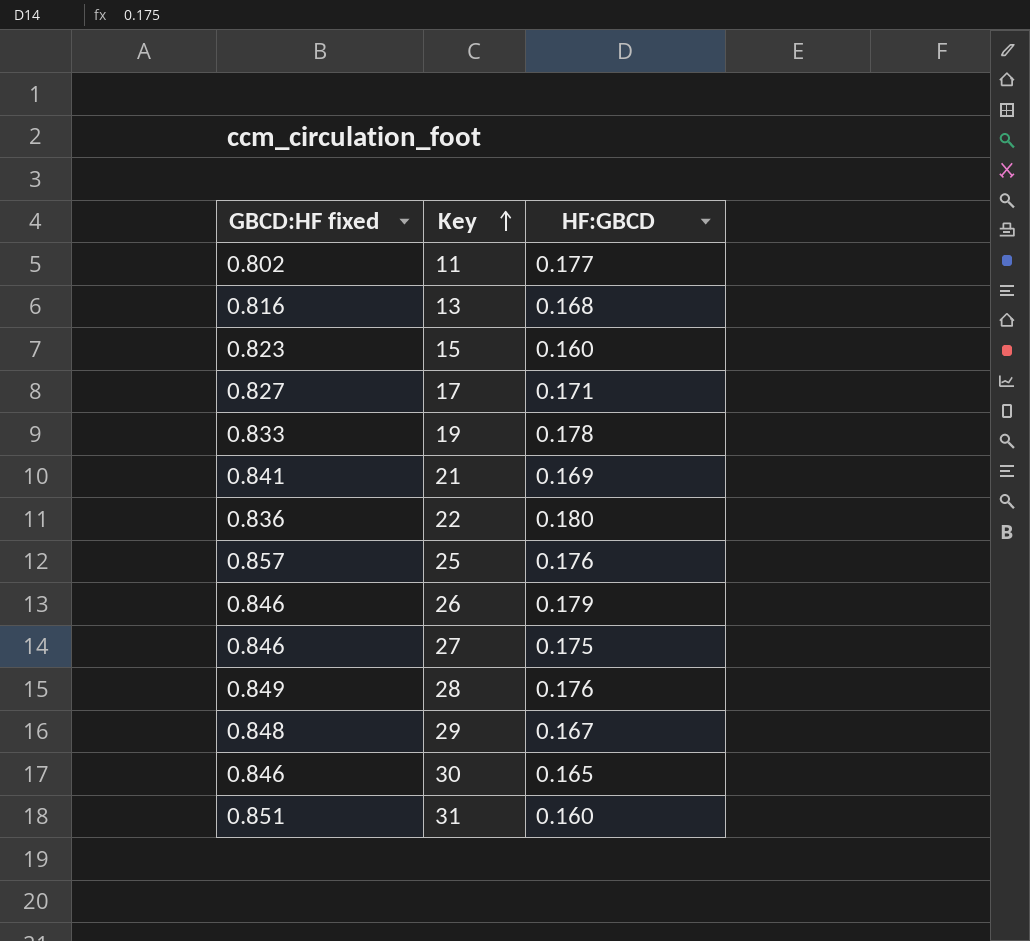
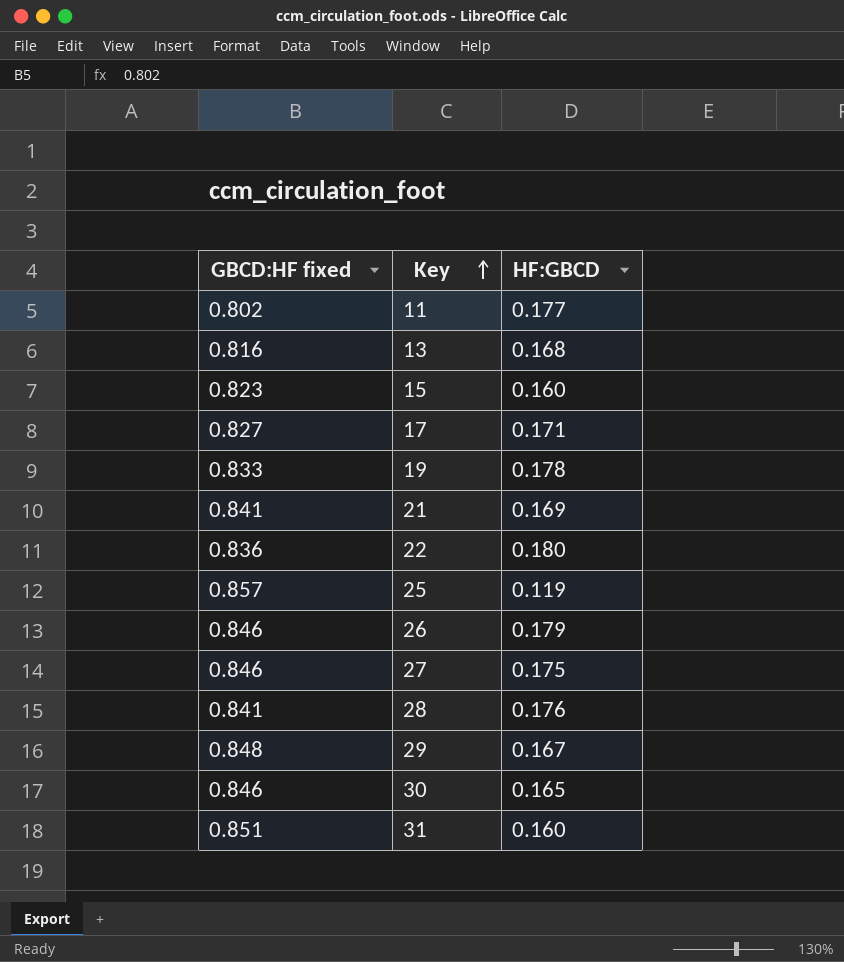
25 | HF:GBCD: 0.176 -> 0.119
28 | GBCD:HF fixed: 0.849 -> 0.841

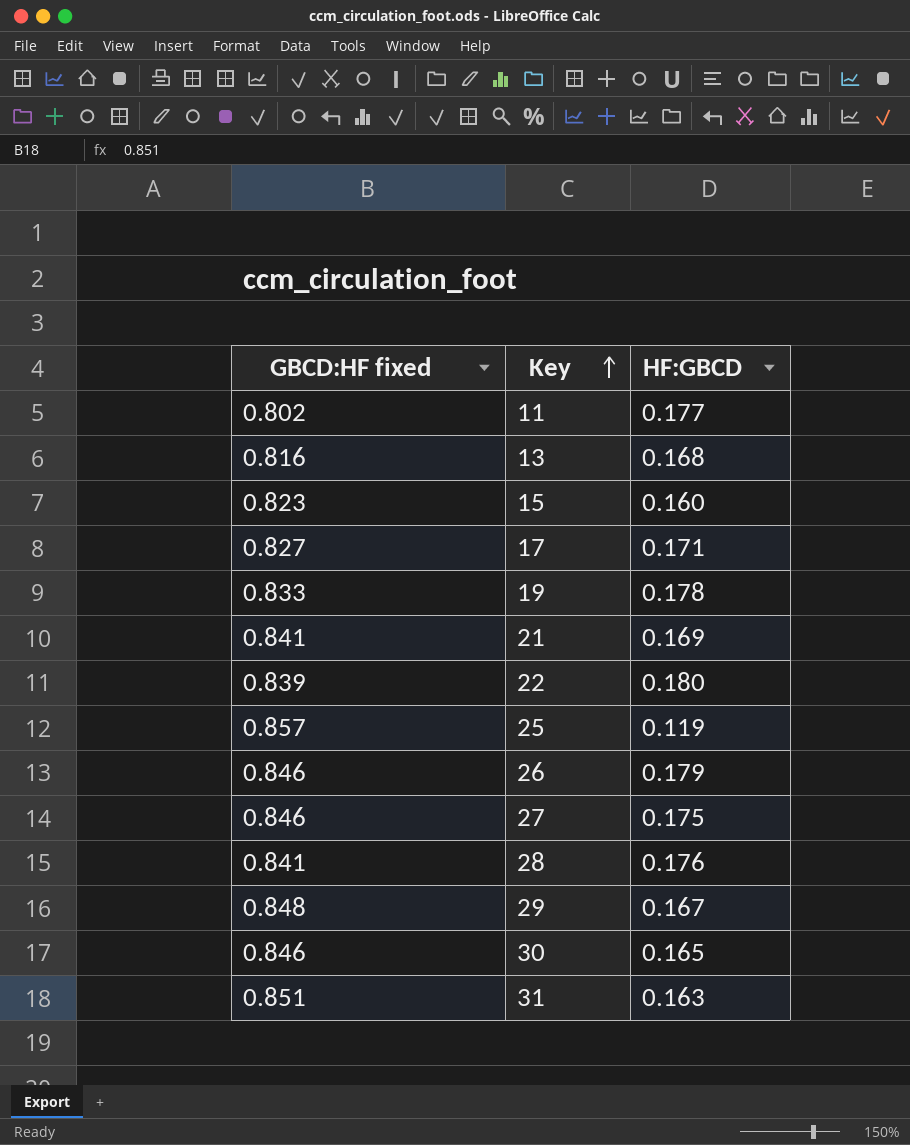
22 | GBCD:HF fixed: 0.836 -> 0.839
31 | HF:GBCD: 0.160 -> 0.163

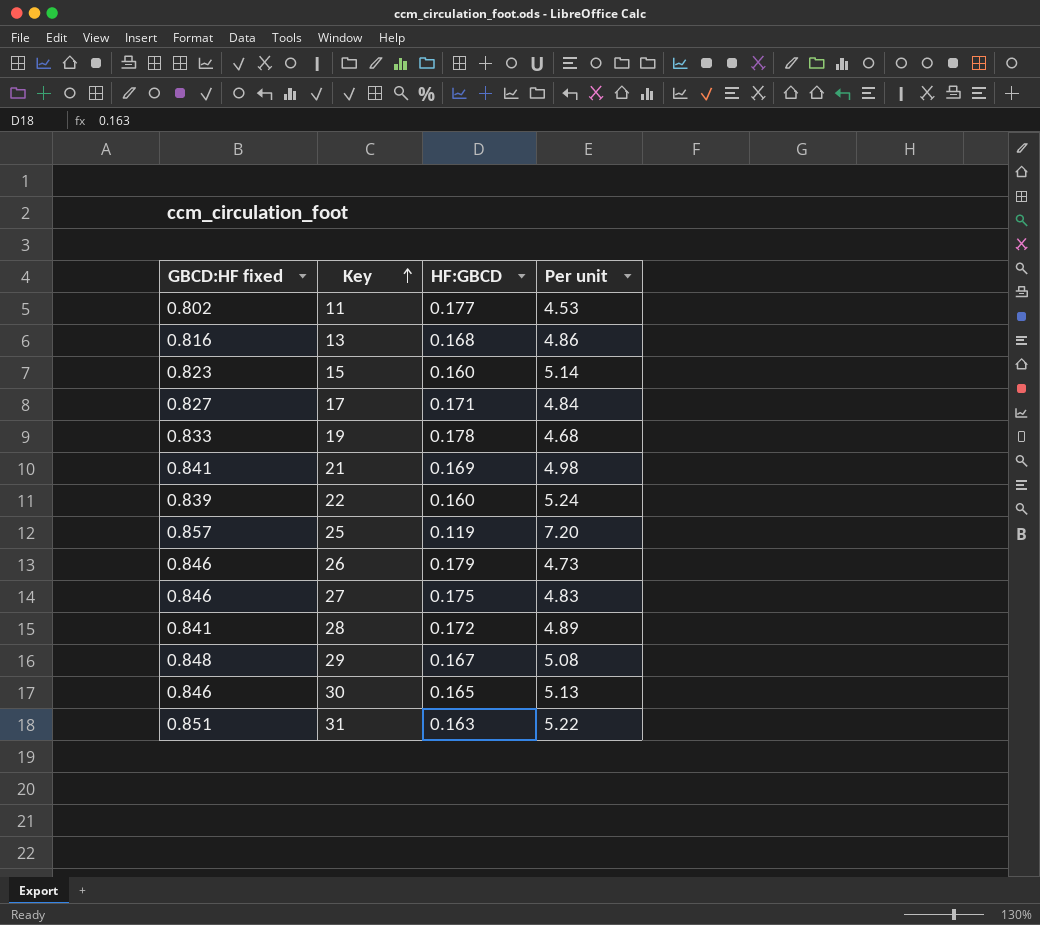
column Per unit | formula: none -> [GBCD:HF fixed] / [HF:GBCD]
22 | HF:GBCD: 0.180 -> 0.160
28 | HF:GBCD: 0.176 -> 0.172

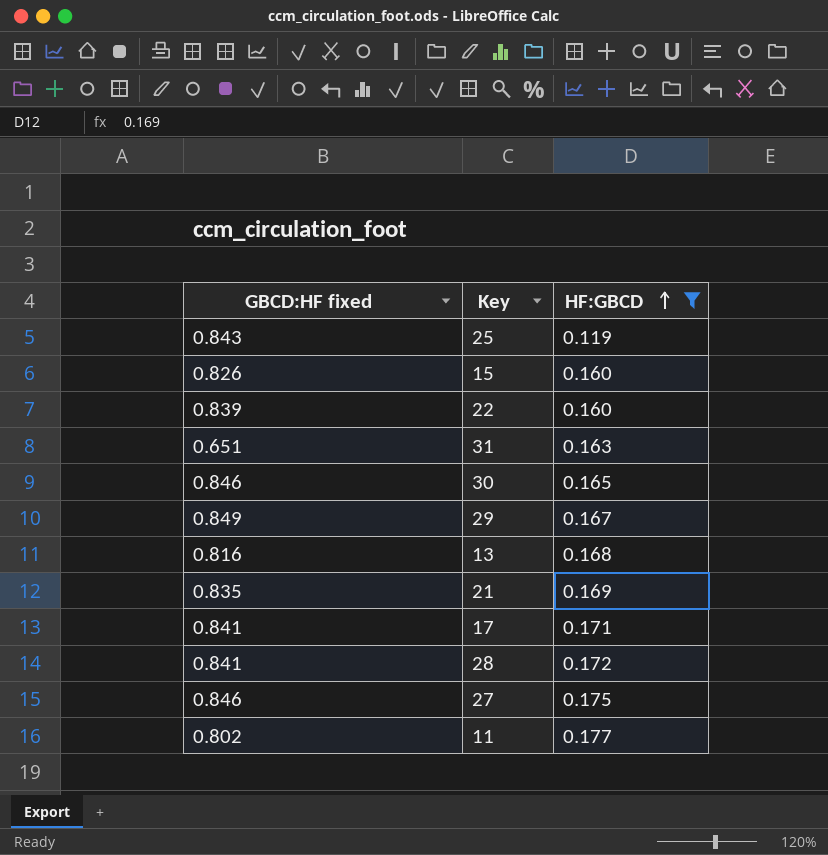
filter: none -> HF:GBCD <= 0.177
row order: Key ascending -> HF:GBCD ascending
column Per unit | formula: [GBCD:HF fixed] / [HF:GBCD] -> none
25 | GBCD:HF fixed: 0.857 -> 0.843
15 | GBCD:HF fixed: 0.823 -> 0.826
31 | GBCD:HF fixed: 0.851 -> 0.651
29 | GBCD:HF fixed: 0.848 -> 0.849
21 | GBCD:HF fixed: 0.841 -> 0.835
17 | GBCD:HF fixed: 0.827 -> 0.841

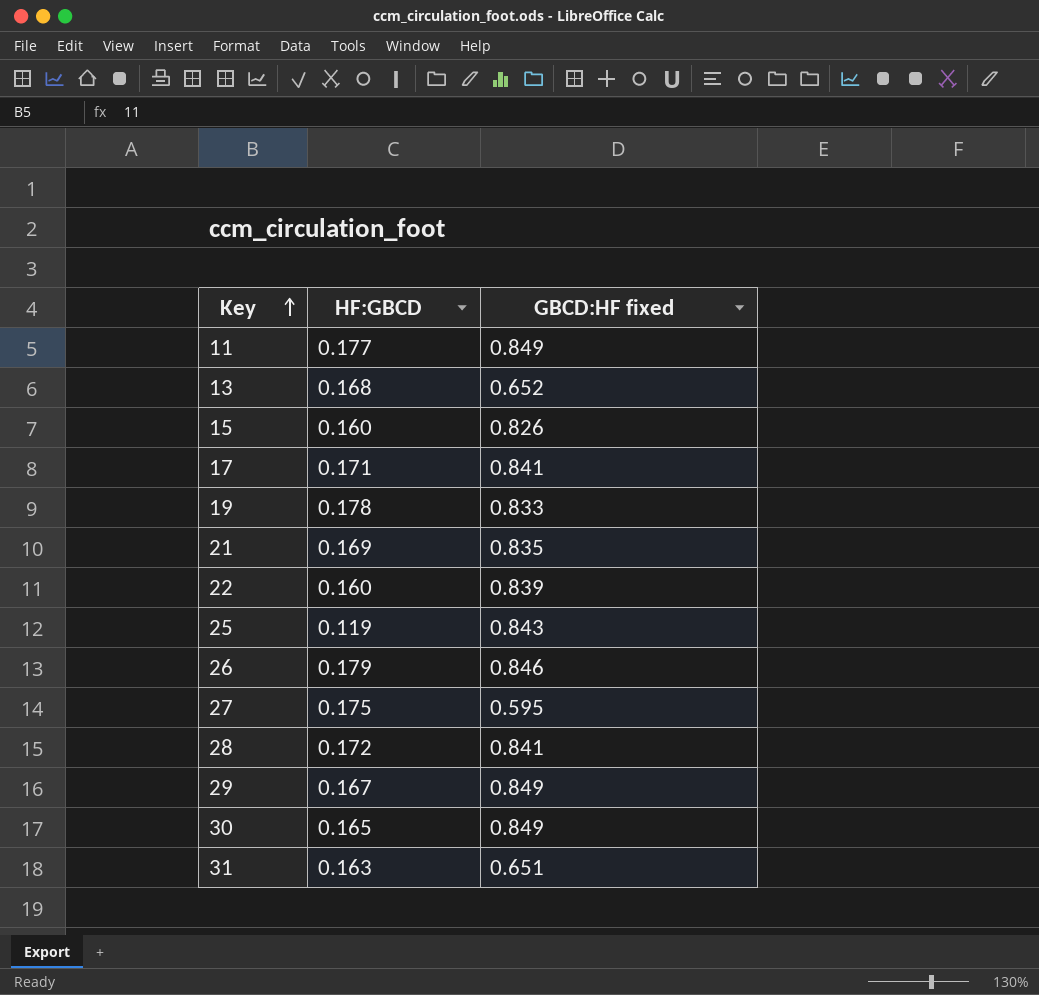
filter: HF:GBCD <= 0.177 -> none
row order: HF:GBCD ascending -> Key ascending
column GBCD:HF fixed | position: 1 -> 3
11 | GBCD:HF fixed: 0.802 -> 0.849
13 | GBCD:HF fixed: 0.816 -> 0.652
27 | GBCD:HF fixed: 0.846 -> 0.595
30 | GBCD:HF fixed: 0.846 -> 0.849

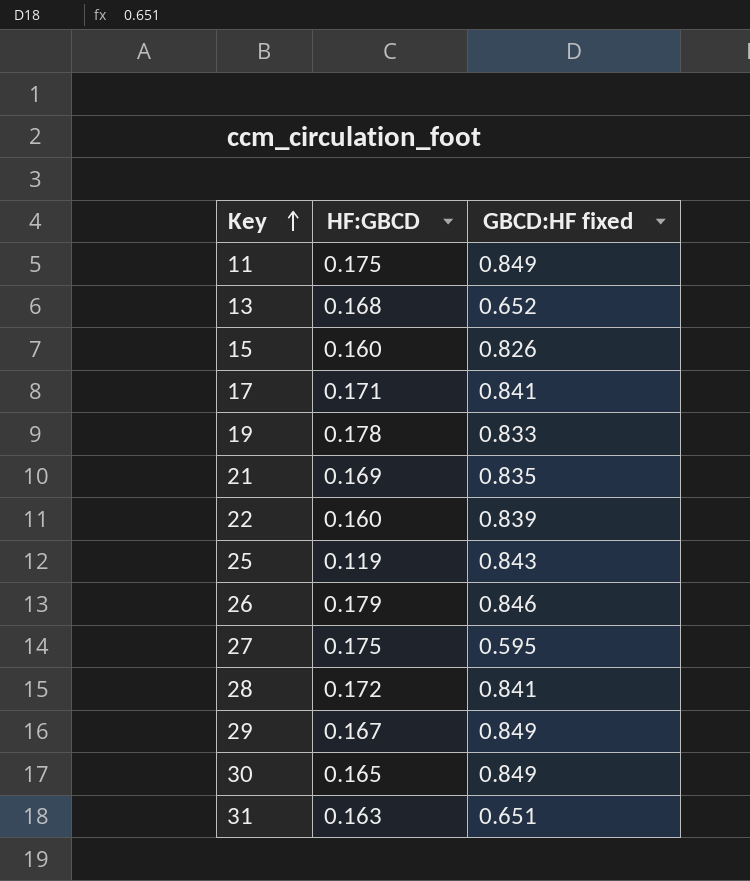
11 | HF:GBCD: 0.177 -> 0.175

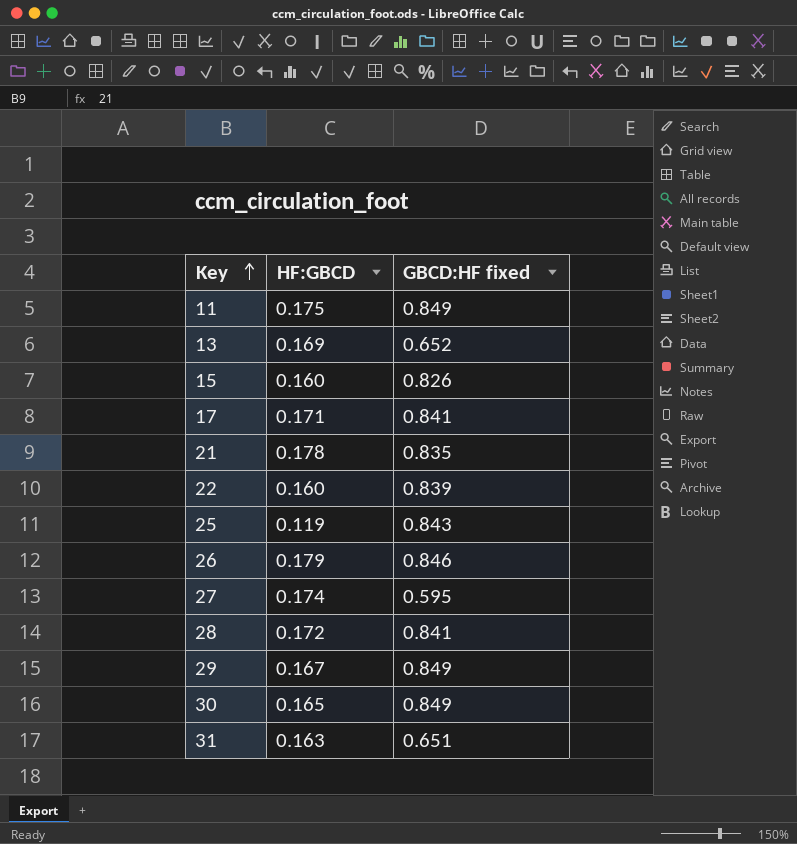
row 19: 0.178 | 0.833 -> none
13 | HF:GBCD: 0.168 -> 0.169
21 | HF:GBCD: 0.169 -> 0.178
27 | HF:GBCD: 0.175 -> 0.174

